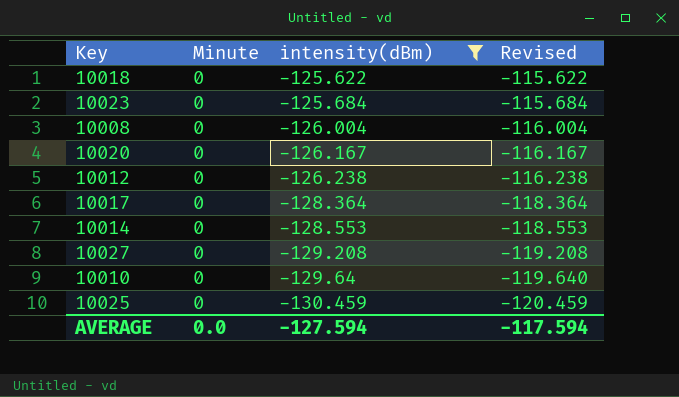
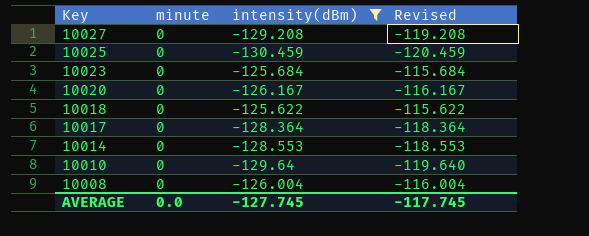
row order: intensity(dBm) descending -> Key descending
column name: Minute -> minute
row 10012: 0 | -126.238 | -116.238 -> none
AVERAGE | intensity(dBm): -127.594 -> -127.745
AVERAGE | Revised: -117.594 -> -117.745

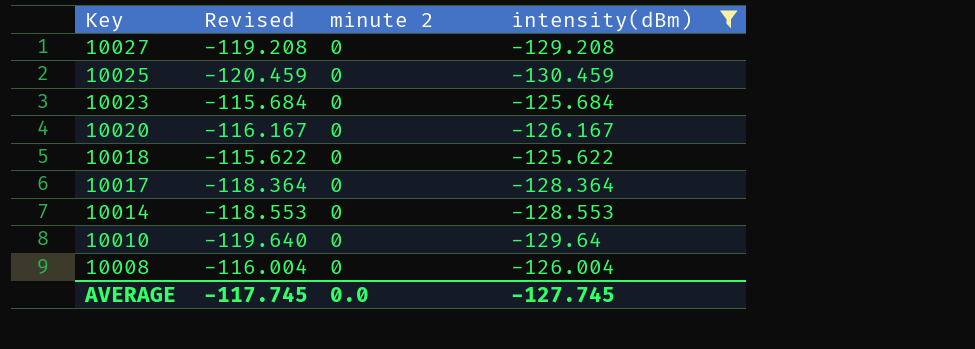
column Revised | position: 4 -> 2
column name: minute -> minute 2

